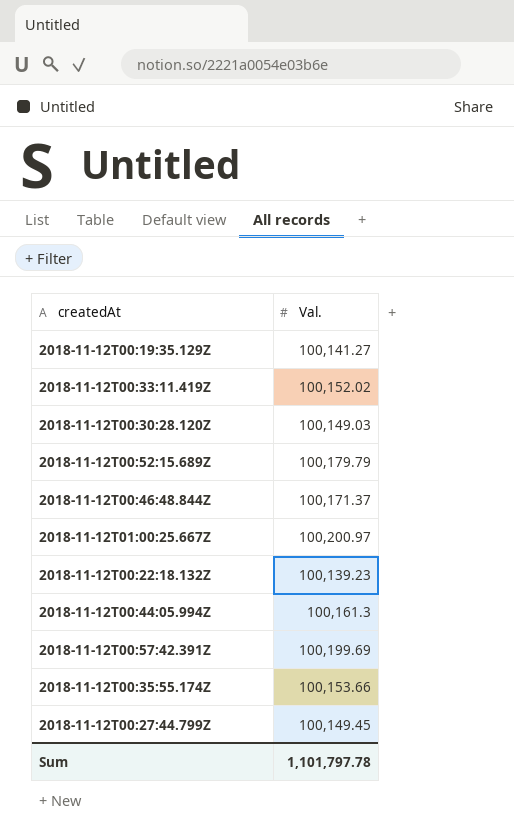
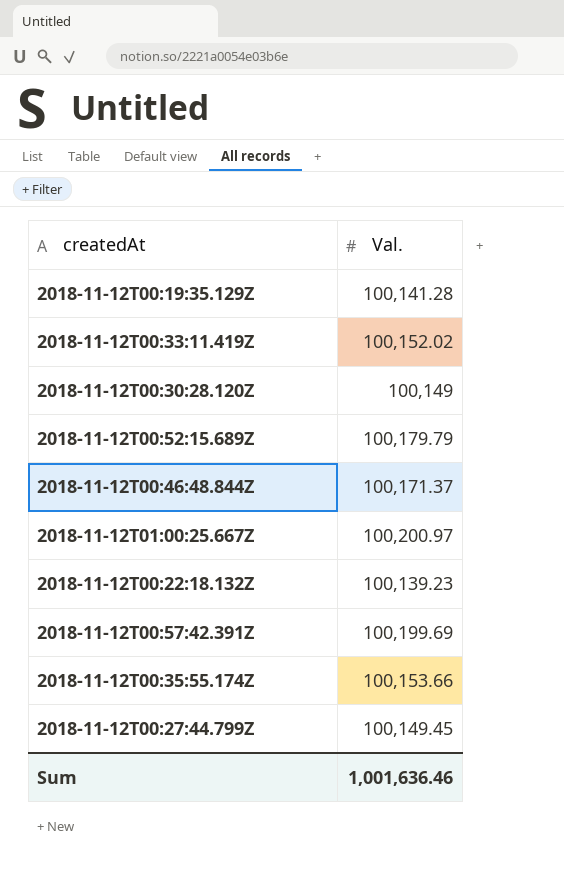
row 2018-11-12T00:44:05.994Z: 100,161.3 -> none
2018-11-12T00:19:35.129Z | Val.: 100,141.27 -> 100,141.28
2018-11-12T00:30:28.120Z | Val.: 100,149.03 -> 100,149
Sum | Val.: 1,101,797.78 -> 1,001,636.46

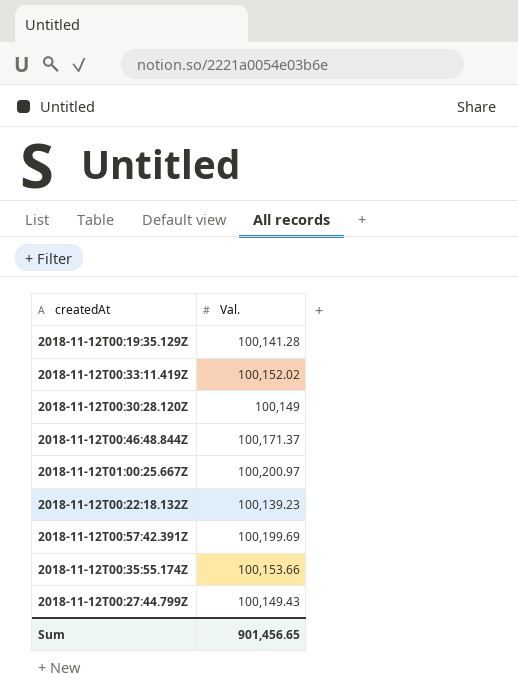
row 2018-11-12T00:52:15.689Z: 100,179.79 -> none
2018-11-12T00:27:44.799Z | Val.: 100,149.45 -> 100,149.43
Sum | Val.: 1,001,636.46 -> 901,456.65

